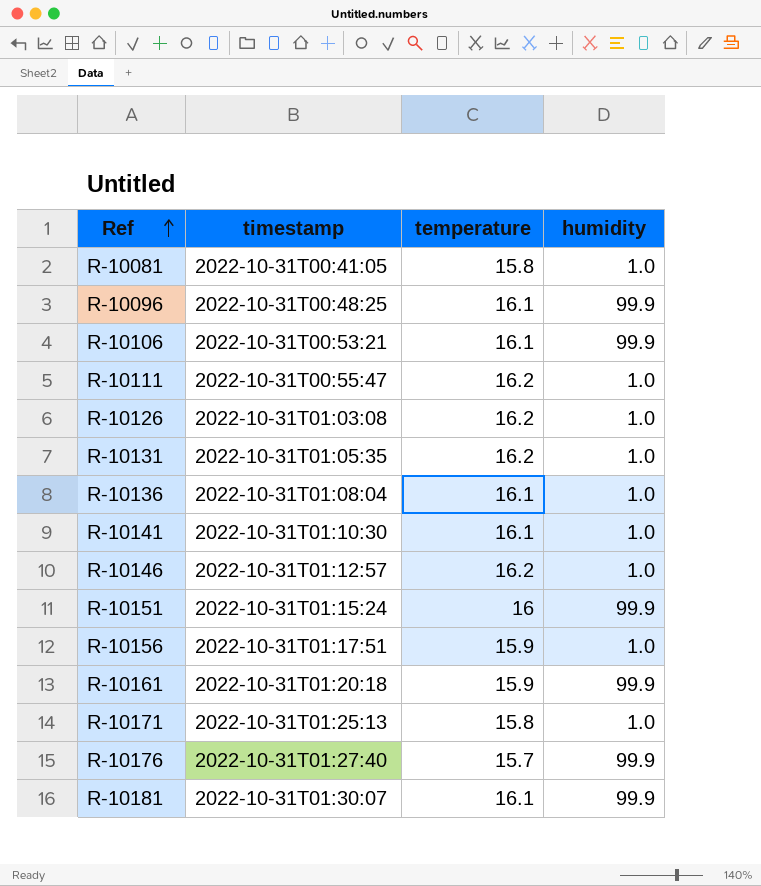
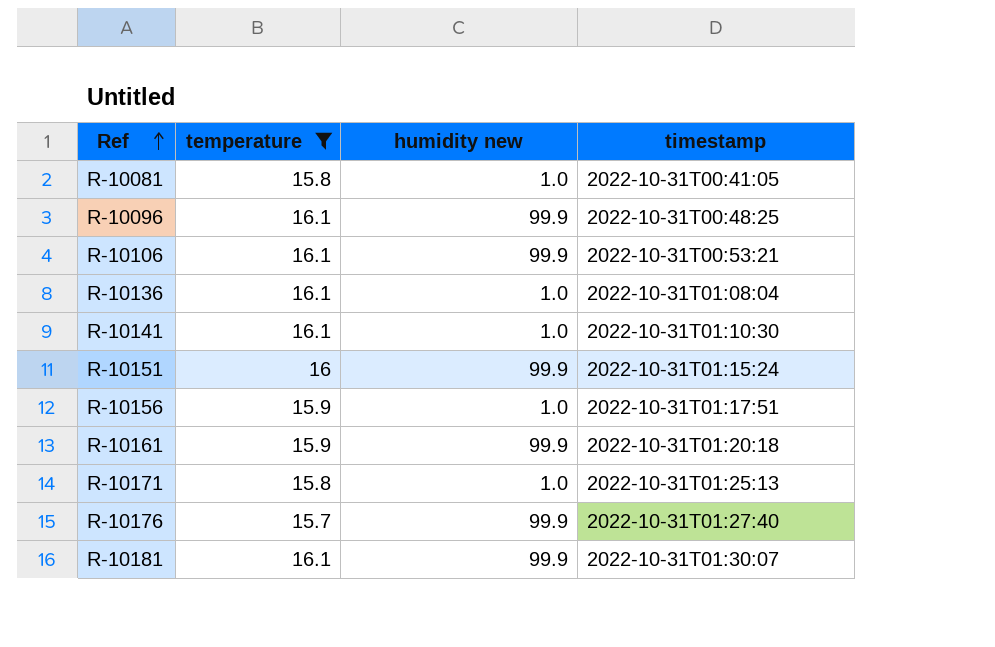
filter: none -> temperature != 16.2
column name: humidity -> humidity new
column timestamp | position: 2 -> 4

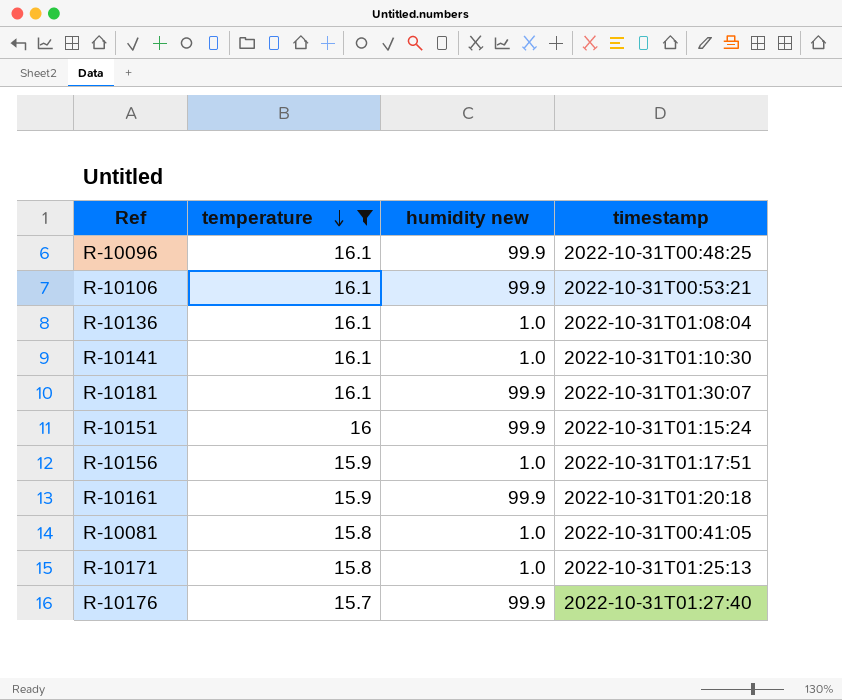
row order: Ref ascending -> temperature descending

